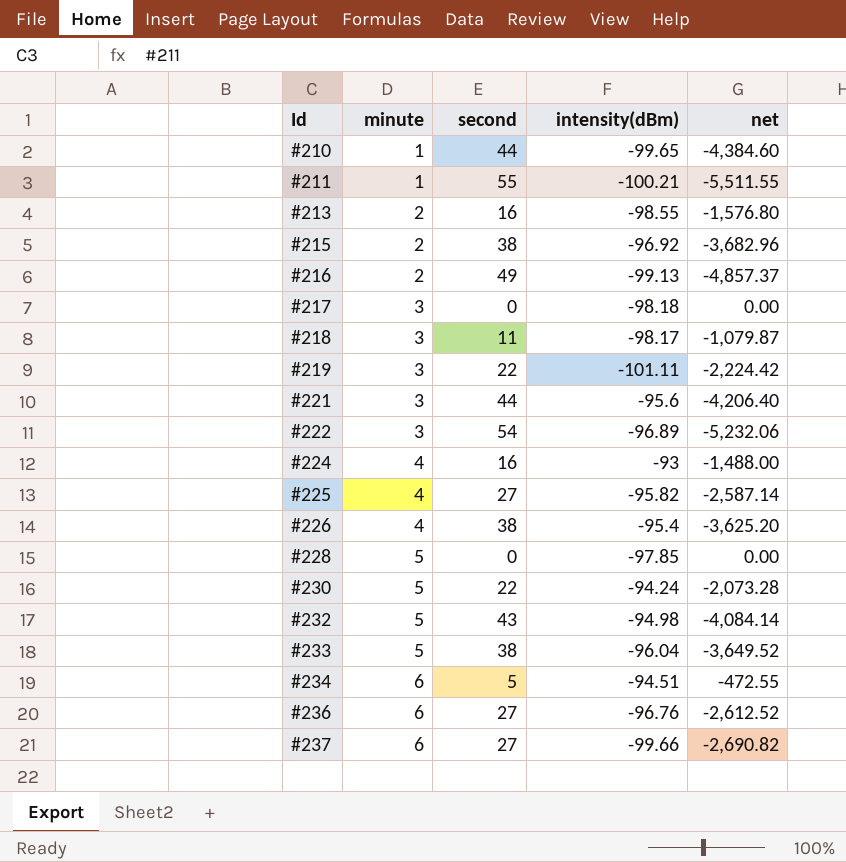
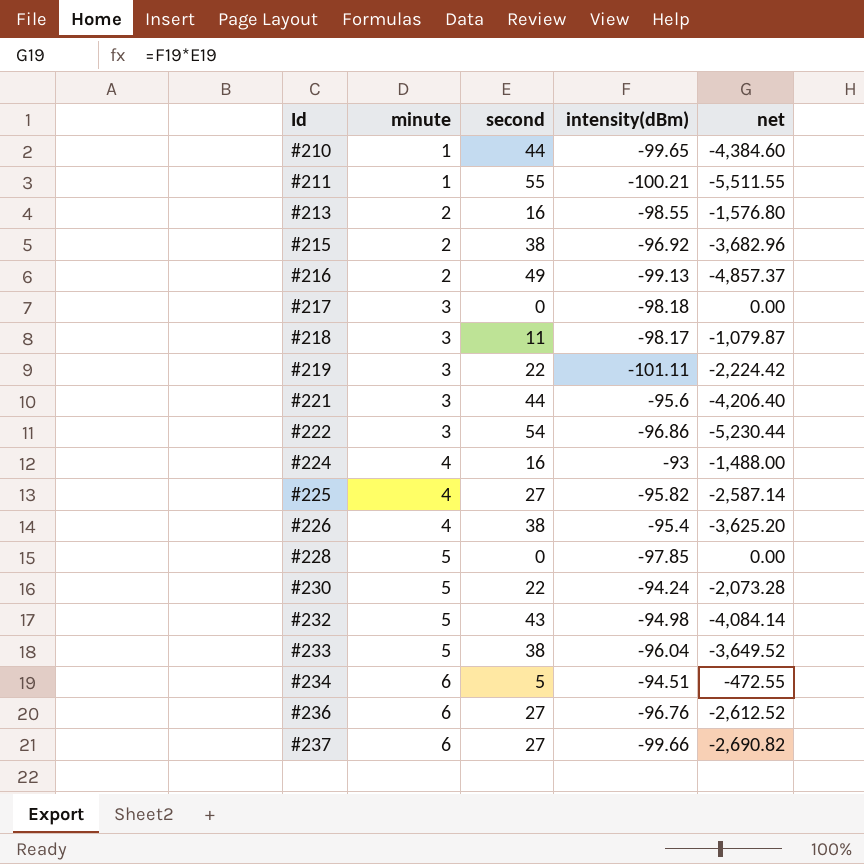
#222 | intensity(dBm): -96.89 -> -96.86
#222 | net: -5,232.06 -> -5,230.44

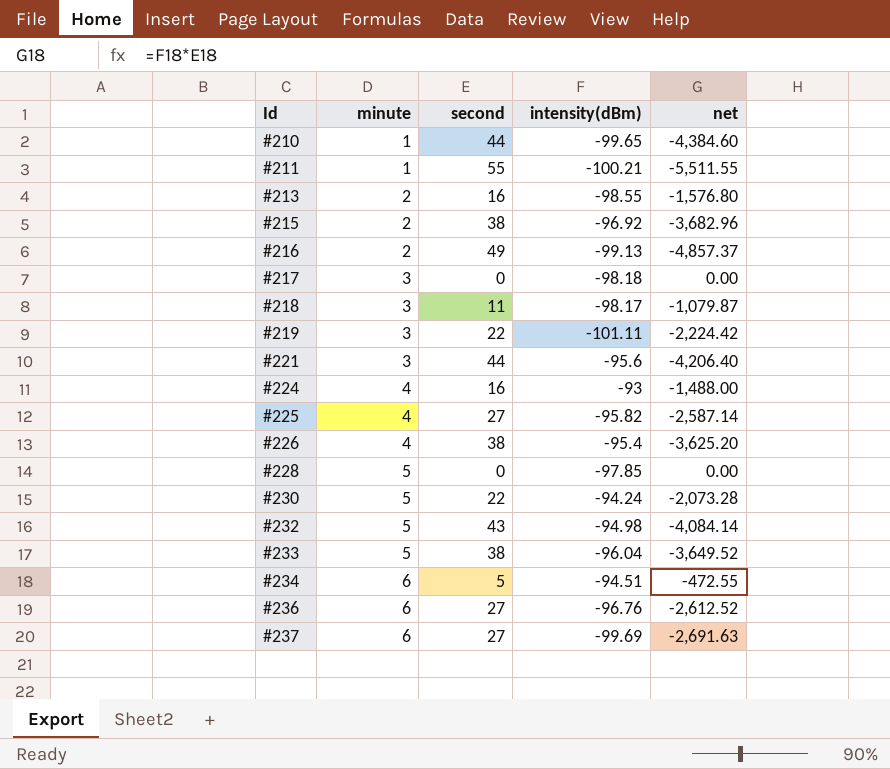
row #222: 3 | 54 | -96.86 | -5,230.44 -> none
#237 | intensity(dBm): -99.66 -> -99.69
#237 | net: -2,690.82 -> -2,691.63

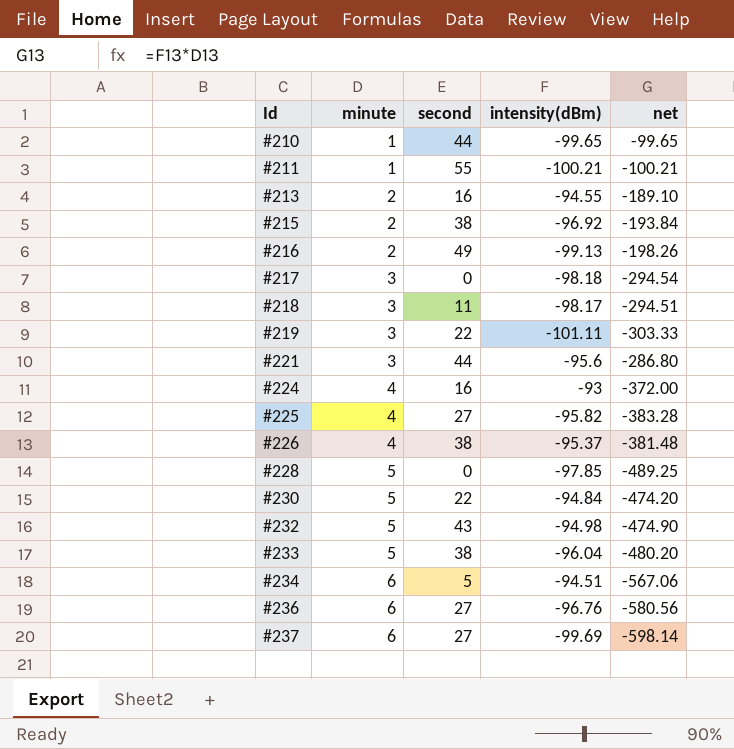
column net | formula: [second] * [intensity(dBm)] -> [minute] * [intensity(dBm)]
#213 | intensity(dBm): -98.55 -> -94.55
#226 | intensity(dBm): -95.4 -> -95.37
#230 | intensity(dBm): -94.24 -> -94.84

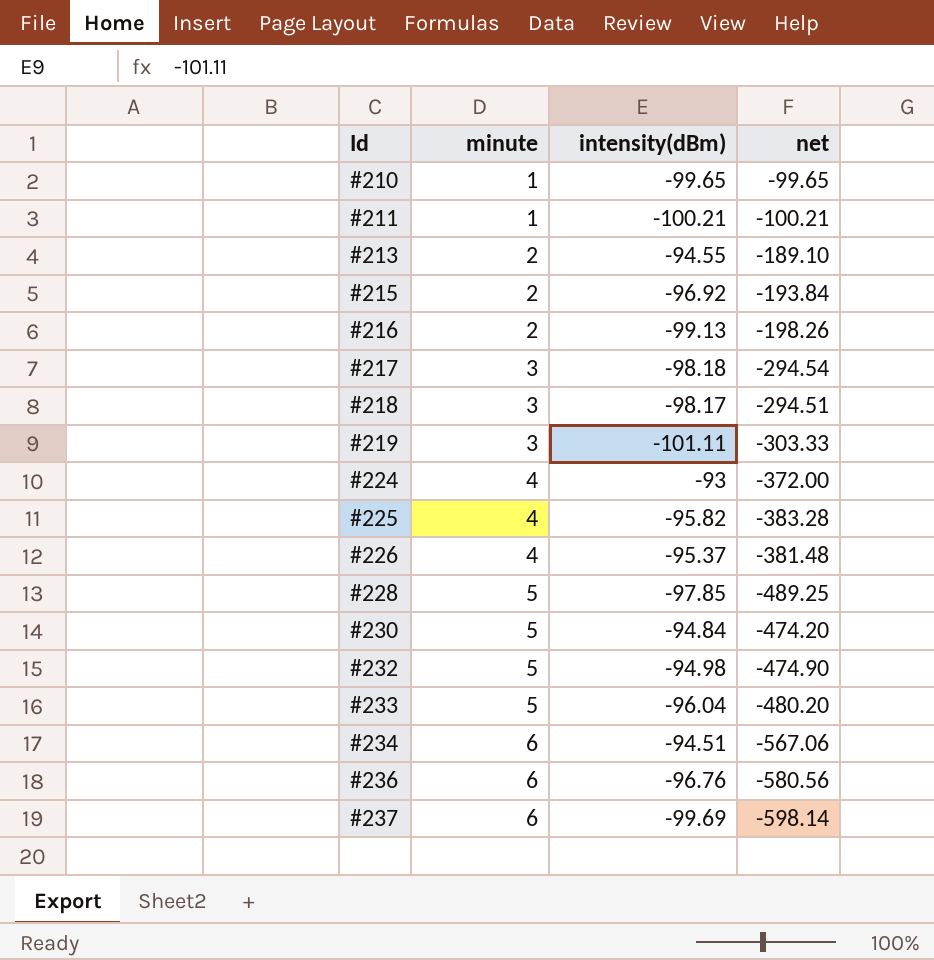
column second | position: 3 -> none
row #221: 3 | 44 | -95.6 | -286.80 -> none

